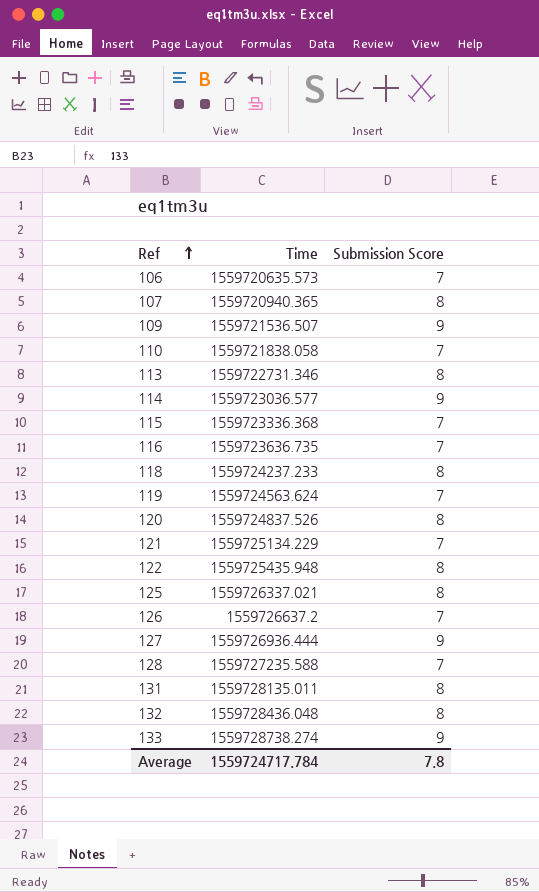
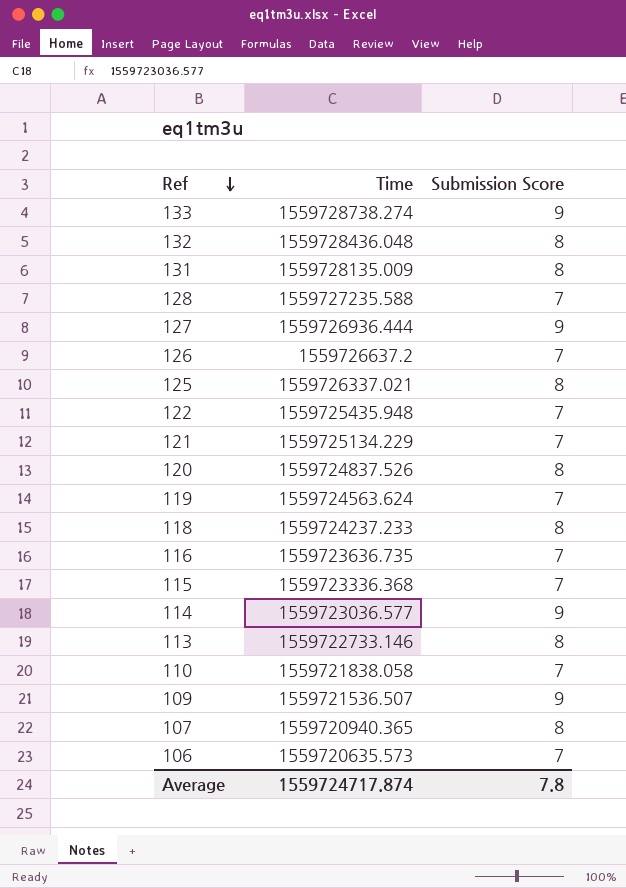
row order: Ref ascending -> Ref descending
131 | Time: 1559728135.011 -> 1559728135.009
122 | Submission Score: 8 -> 7
113 | Time: 1559722731.346 -> 1559722733.146
Average | Time: 1559724717.784 -> 1559724717.874

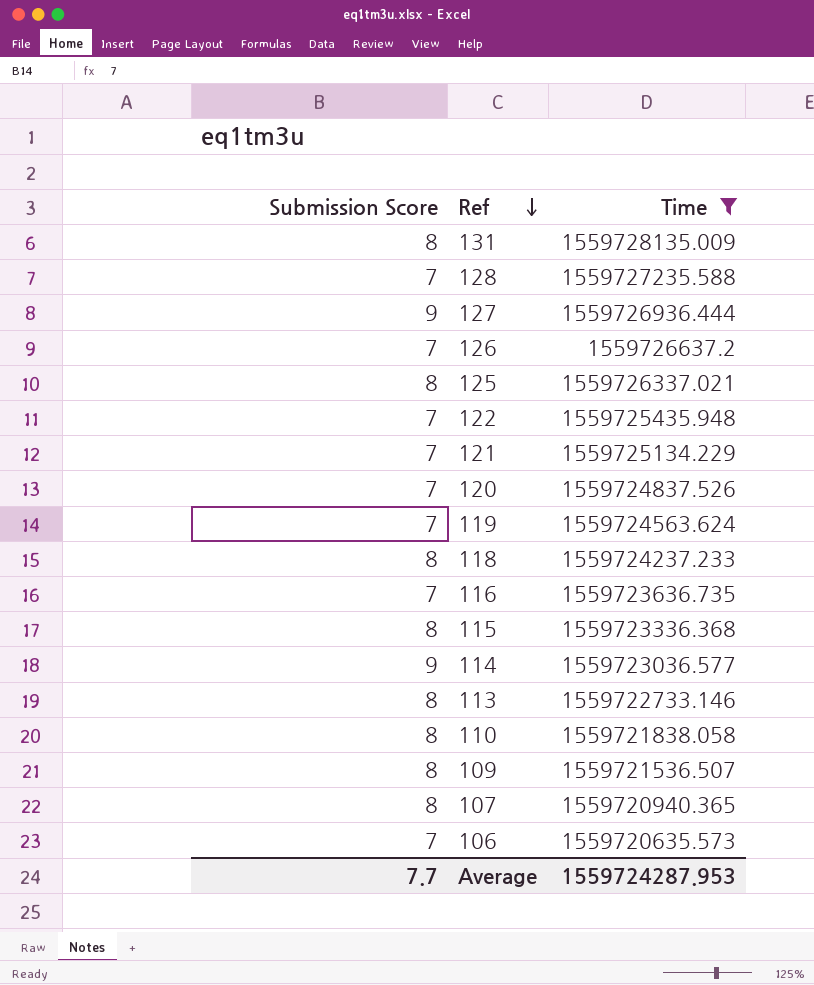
filter: none -> Time <= 1559728135.009
column Submission Score | position: 3 -> 1
120 | Submission Score: 8 -> 7
115 | Submission Score: 7 -> 8
110 | Submission Score: 7 -> 8
109 | Submission Score: 9 -> 8
Average | Submission Score: 7.8 -> 7.7
Average | Time: 1559724717.874 -> 1559724287.953

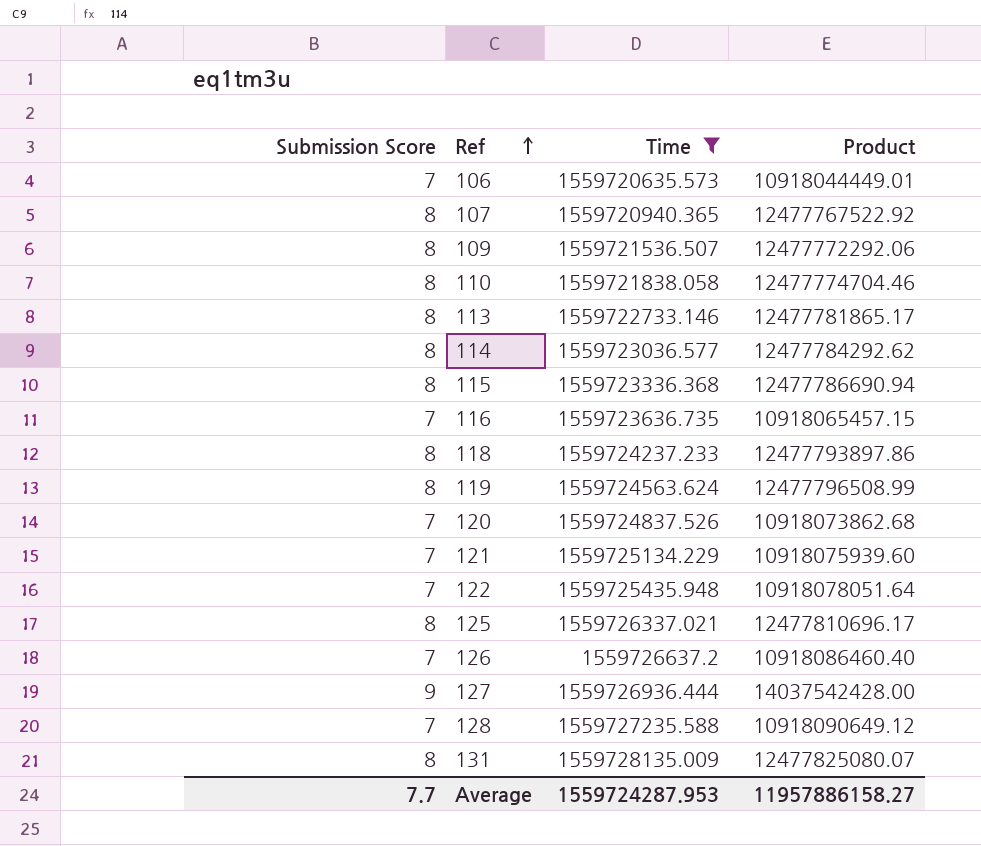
row order: Ref descending -> Ref ascending
column Product | formula: none -> [Submission Score] * [Time]
114 | Submission Score: 9 -> 8
119 | Submission Score: 7 -> 8

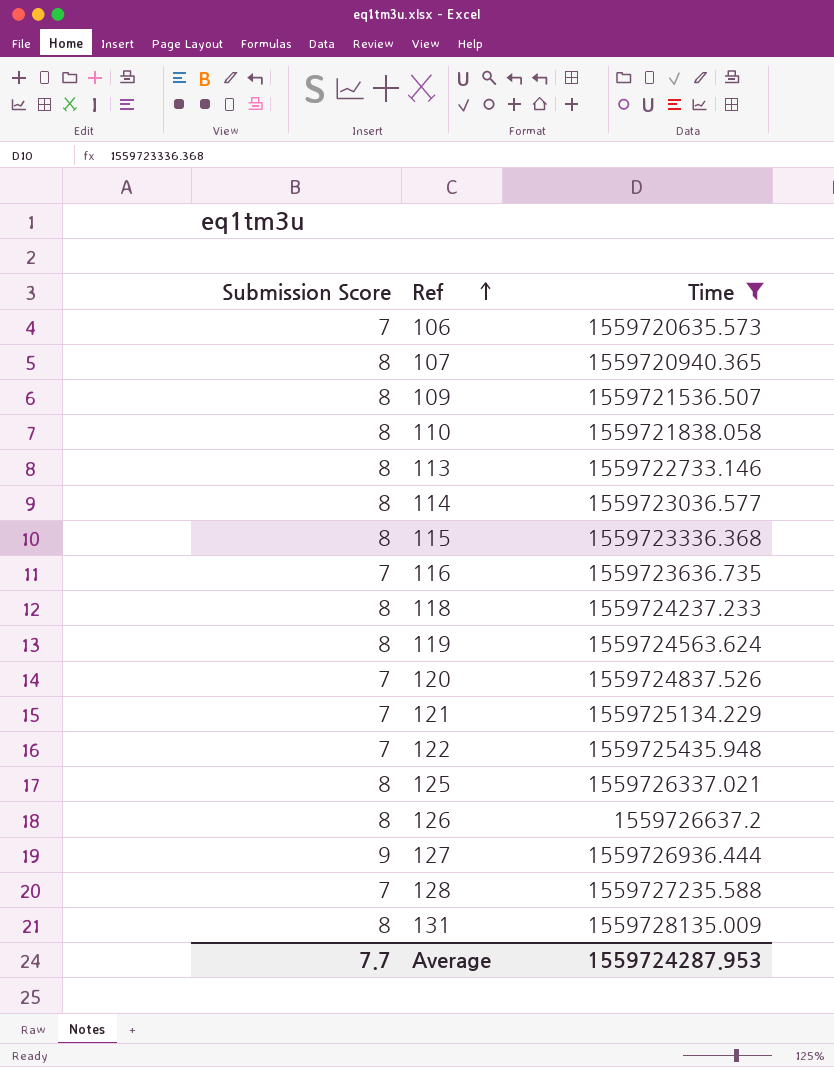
column Product | formula: [Submission Score] * [Time] -> none
126 | Submission Score: 7 -> 8

